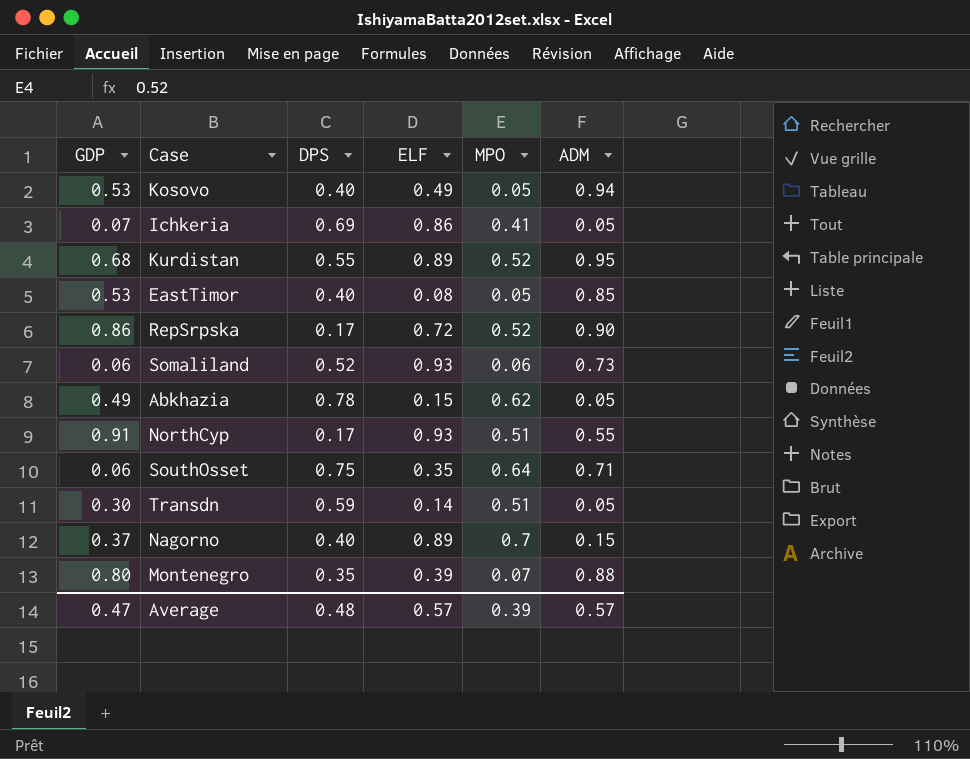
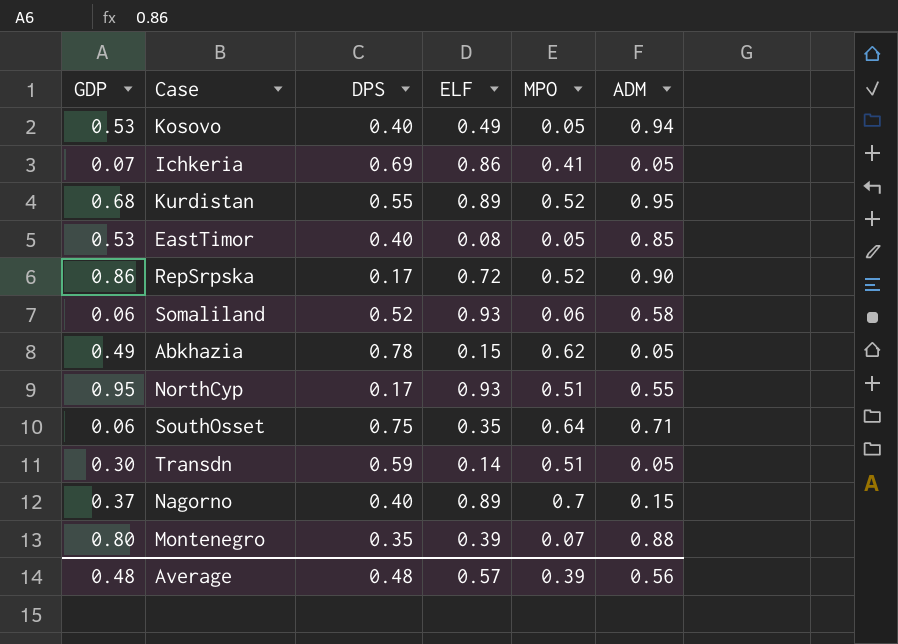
Somaliland | ADM: 0.73 -> 0.58
NorthCyp | GDP: 0.91 -> 0.95
Average | GDP: 0.47 -> 0.48
Average | ADM: 0.57 -> 0.56

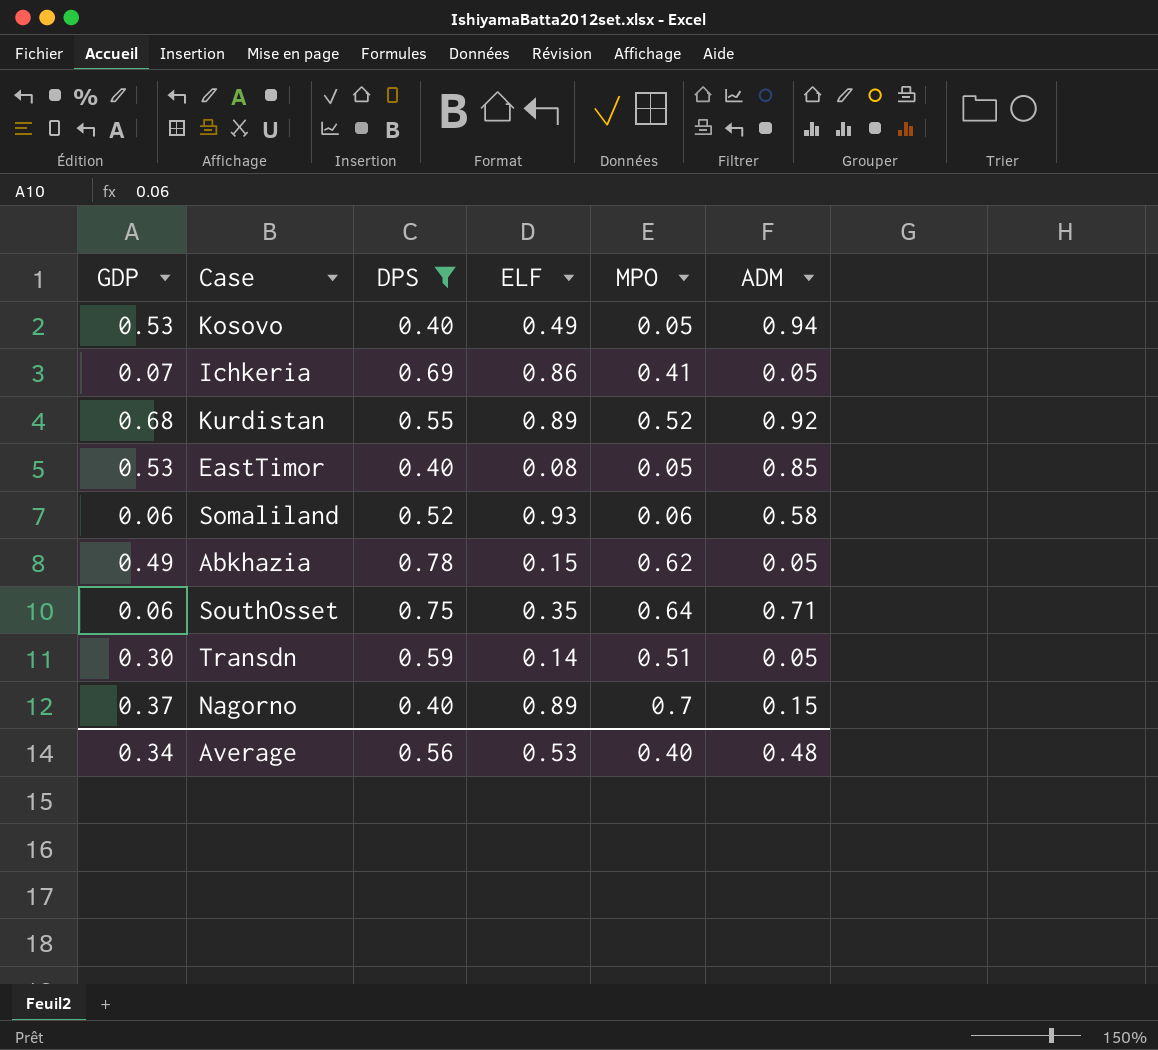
filter: none -> DPS >= 0.40
Kurdistan | ADM: 0.95 -> 0.92
Average | GDP: 0.48 -> 0.34
Average | DPS: 0.48 -> 0.56
Average | ELF: 0.57 -> 0.53
Average | MPO: 0.39 -> 0.40
Average | ADM: 0.56 -> 0.48

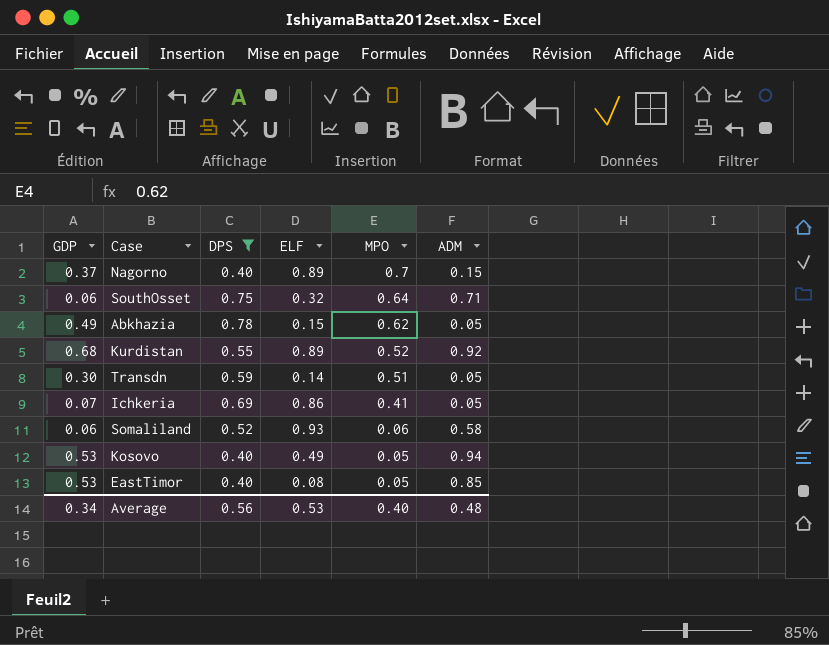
row order: none -> MPO descending
SouthOsset | ELF: 0.35 -> 0.32

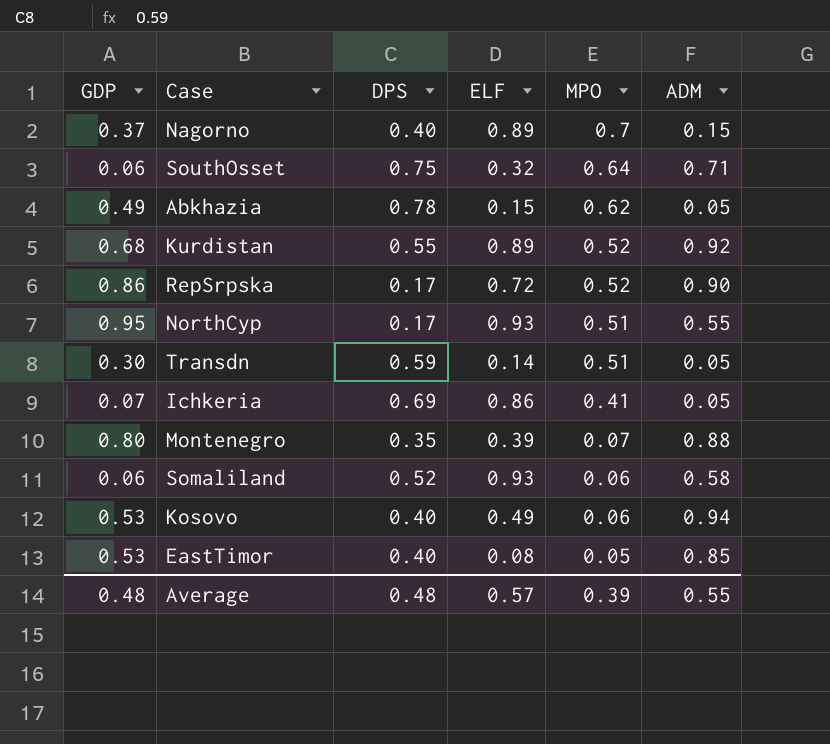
filter: DPS >= 0.40 -> none
Kosovo | MPO: 0.05 -> 0.06
Average | GDP: 0.34 -> 0.48
Average | DPS: 0.56 -> 0.48
Average | ELF: 0.53 -> 0.57
Average | MPO: 0.40 -> 0.39
Average | ADM: 0.48 -> 0.55

